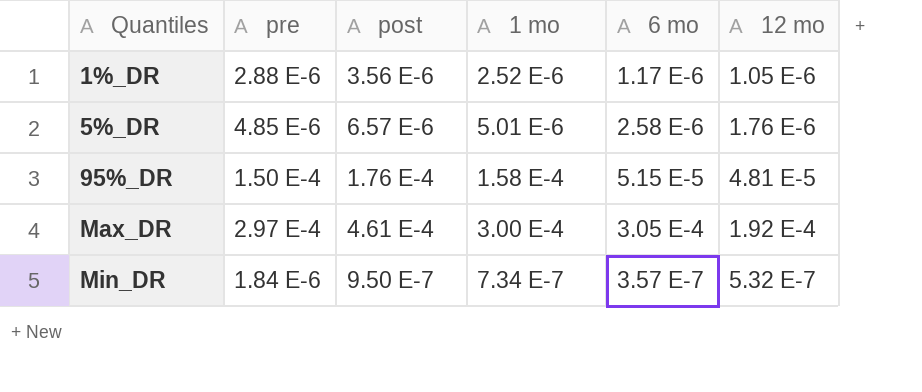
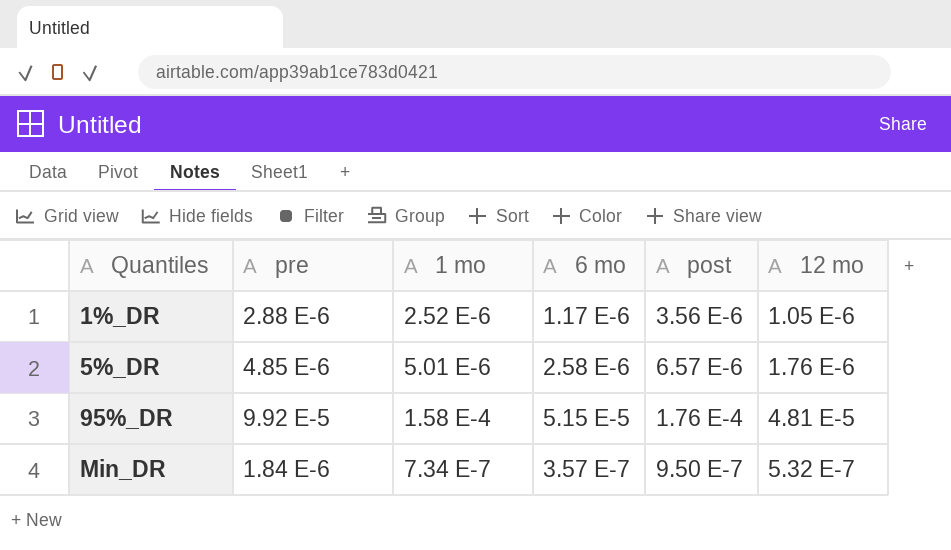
column post | position: 3 -> 5
row Max_DR: 2.97 E-4 | 4.61 E-4 | 3.00 E-4 | 3.05 E-4 | 1.92 E-4 -> none
95%_DR | pre: 1.50 E-4 -> 9.92 E-5

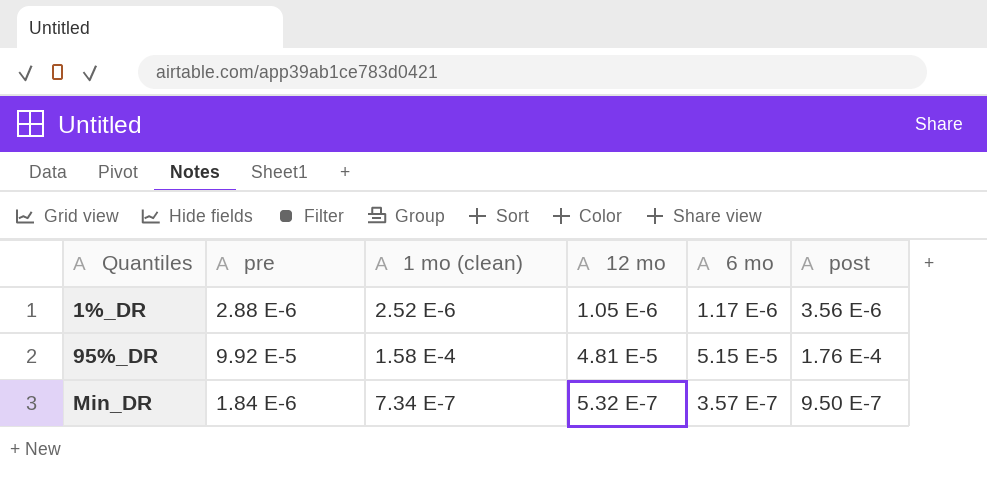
column name: 1 mo -> 1 mo (clean)
column 12 mo | position: 6 -> 4
row 5%_DR: 4.85 E-6 | 5.01 E-6 | 2.58 E-6 | 6.57 E-6 | 1.76 E-6 -> none

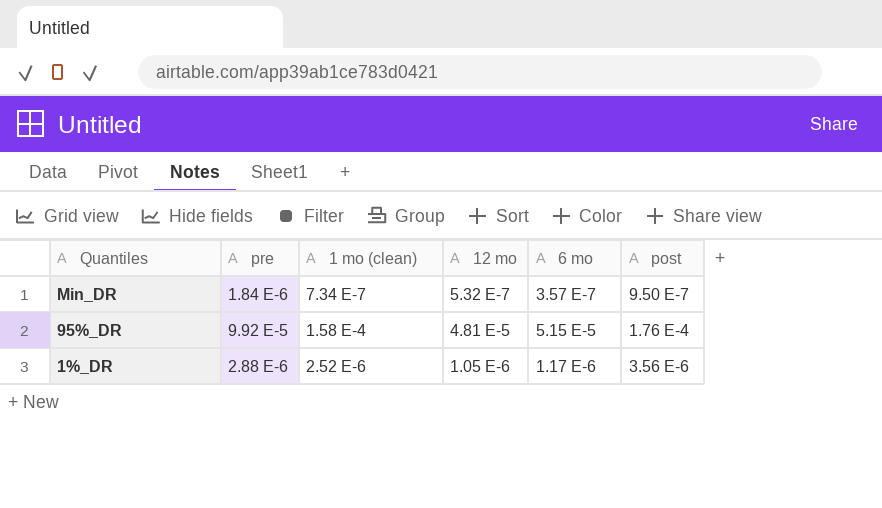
row order: Quantiles ascending -> Quantiles descending

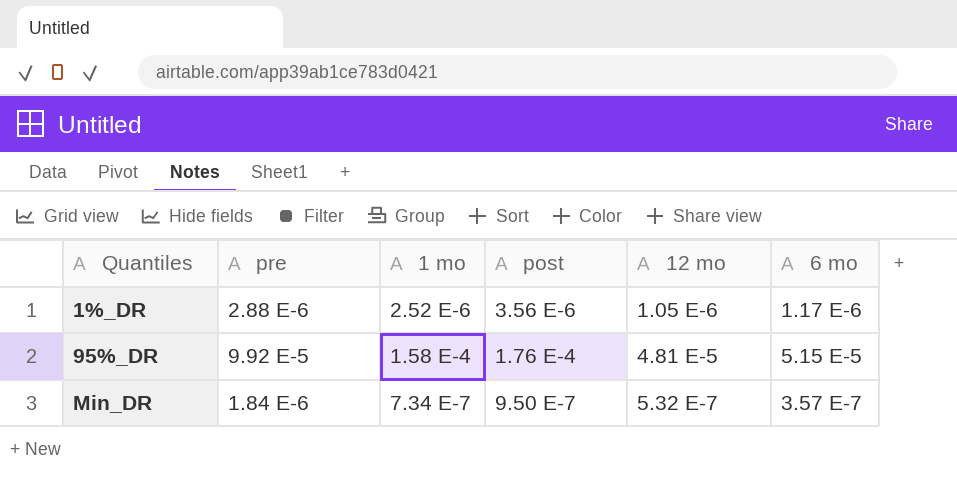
row order: Quantiles descending -> Quantiles ascending
column name: 1 mo (clean) -> 1 mo
column post | position: 6 -> 4

